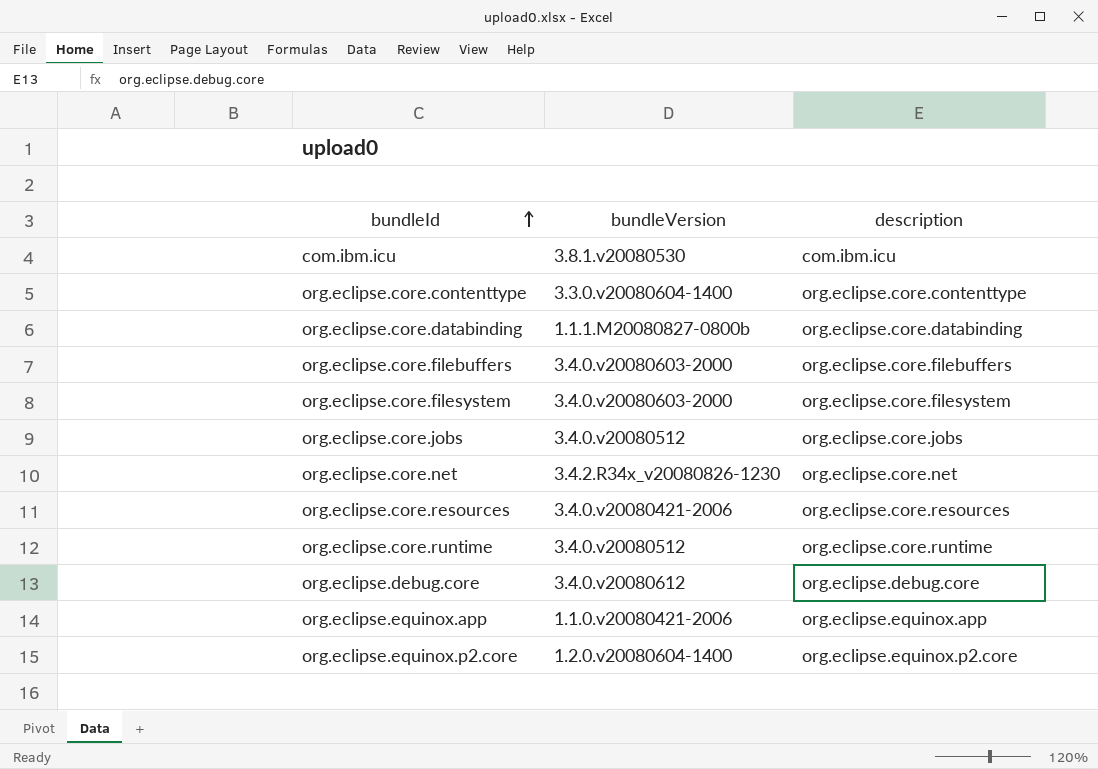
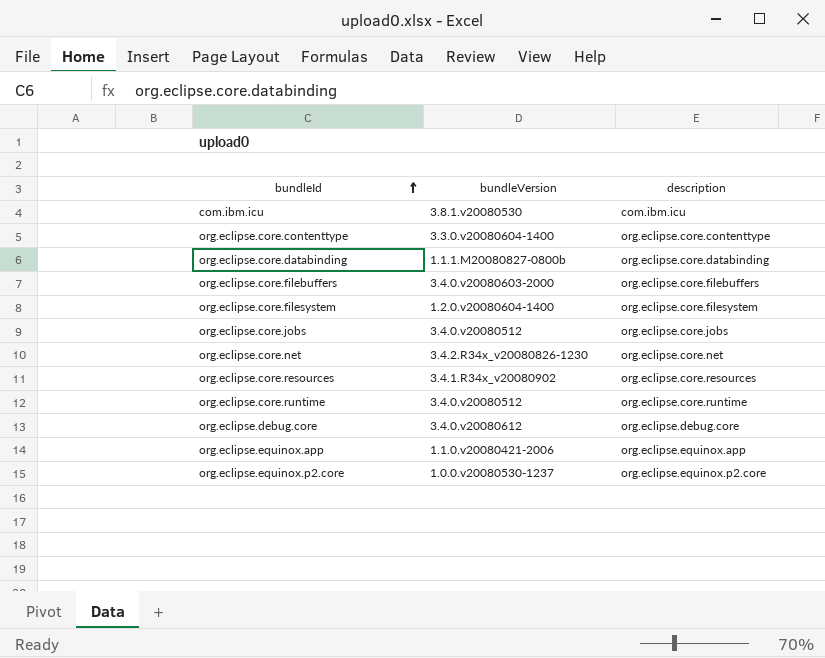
org.eclipse.core.filesystem | bundleVersion: 3.4.0.v20080603-2000 -> 1.2.0.v20080604-1400
org.eclipse.core.resources | bundleVersion: 3.4.0.v20080421-2006 -> 3.4.1.R34x_v20080902
org.eclipse.equinox.p2.core | bundleVersion: 1.2.0.v20080604-1400 -> 1.0.0.v20080530-1237

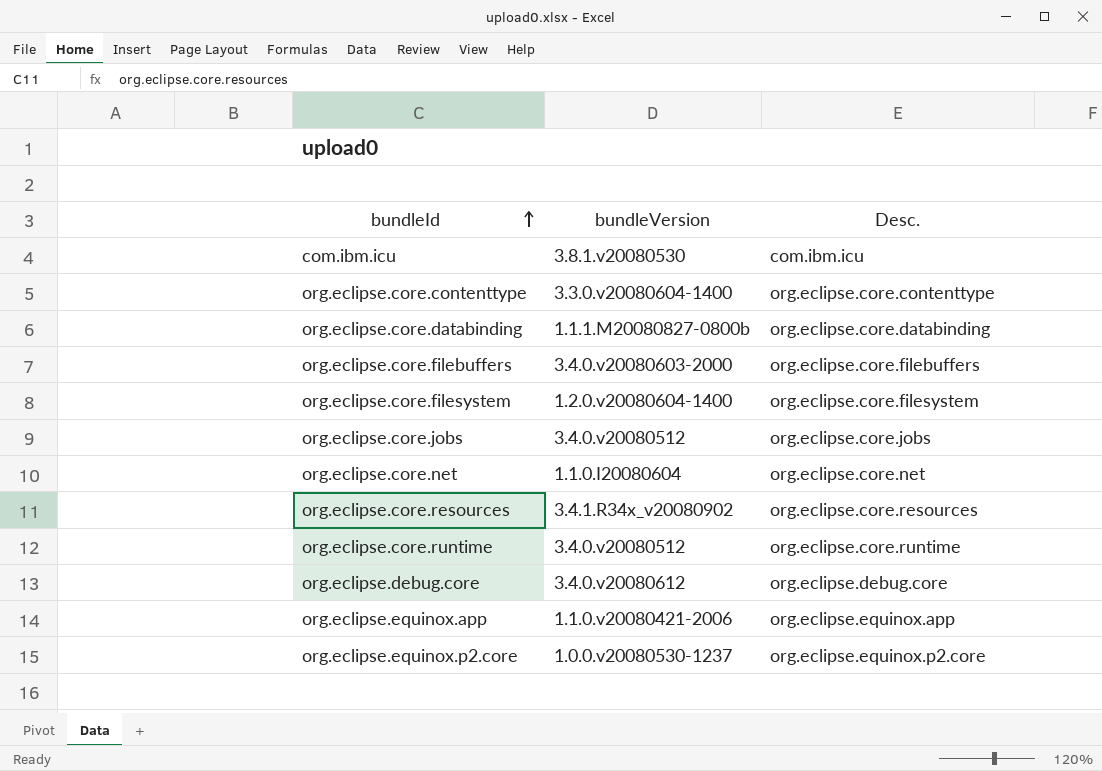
column name: description -> Desc.
org.eclipse.core.net | bundleVersion: 3.4.2.R34x_v20080826-1230 -> 1.1.0.I20080604

